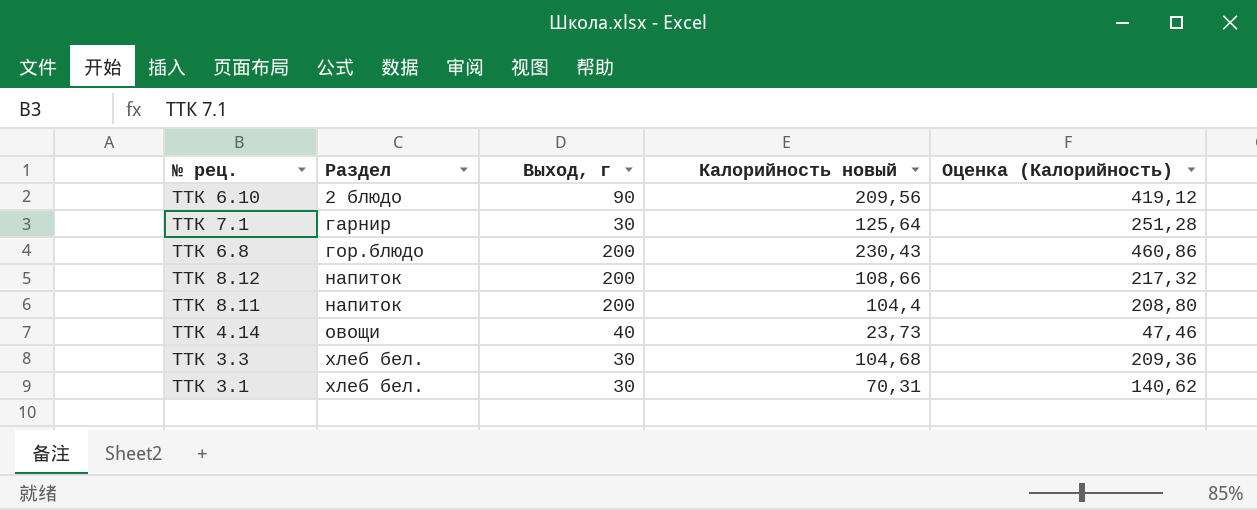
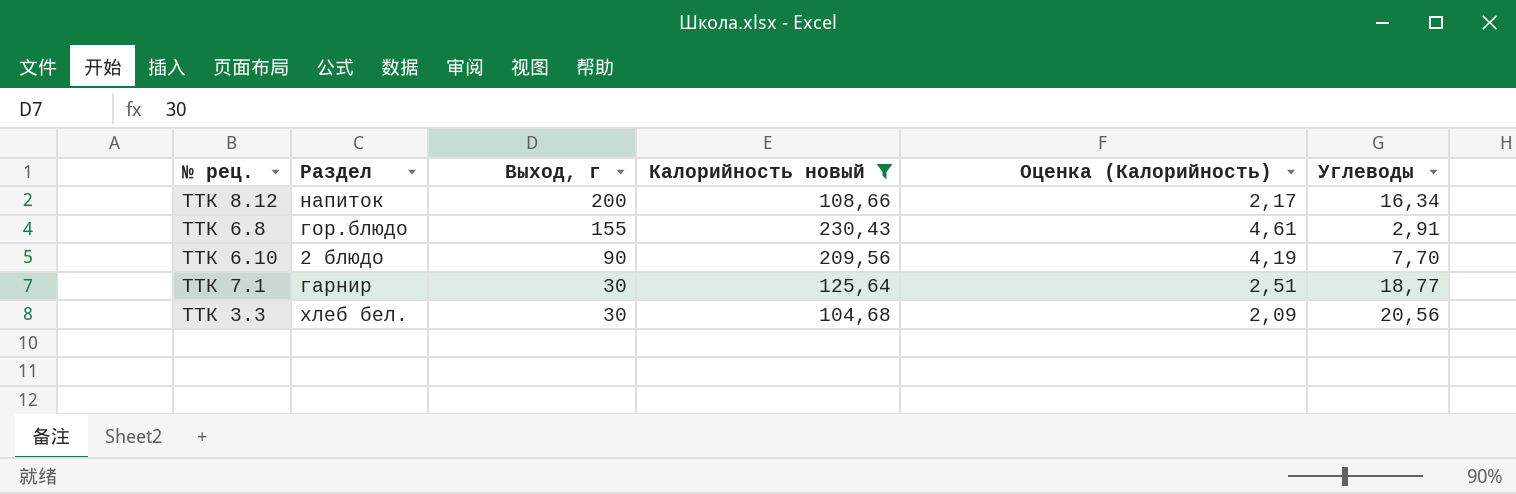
filter: none -> Калорийность новый >= 104,68
row order: Раздел ascending -> Выход, г descending
column Оценка (Калорийность) | formula: [Калорийность новый] * 2 -> [Калорийность новый] * 0,02
column Углеводы | position: none -> 6
ТТК 6.8 | Выход, г: 200 -> 155

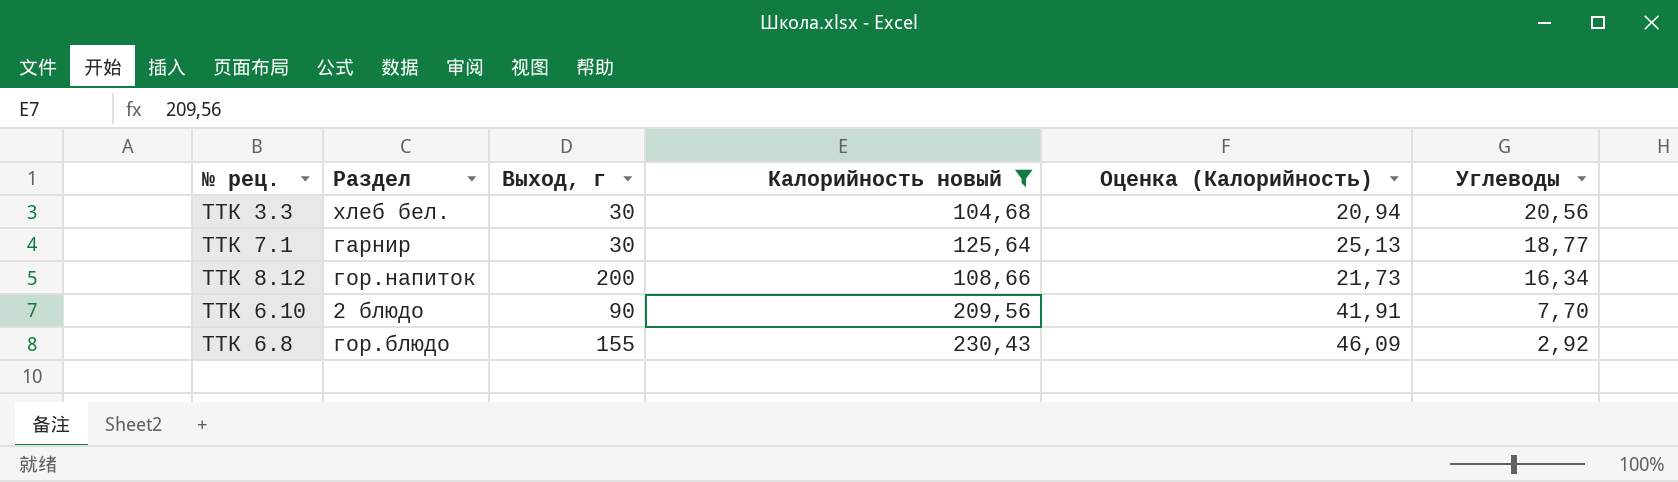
row order: Выход, г descending -> Углеводы descending
column Оценка (Калорийность) | formula: [Калорийность новый] * 0,02 -> [Калорийность новый] * 0,2
ТТК 8.12 | Раздел: напиток -> гор.напиток
ТТК 6.8 | Углеводы: 2,91 -> 2,92

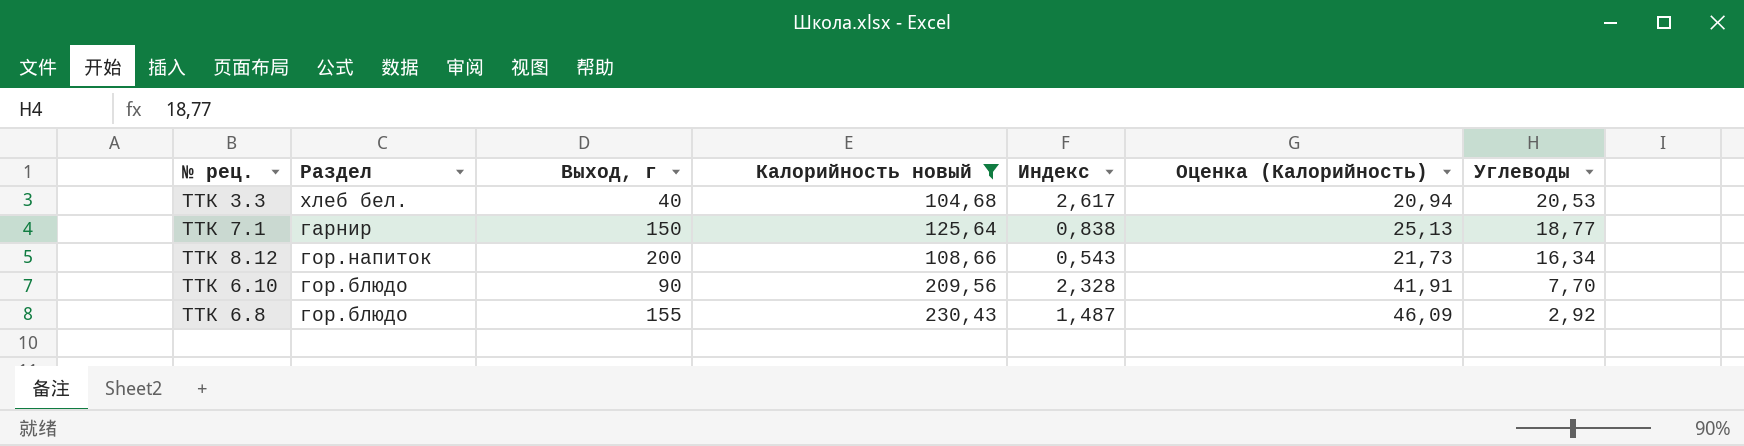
column Индекс | formula: none -> [Калорийность новый] / [Выход, г]
ТТК 3.3 | Выход, г: 30 -> 40
ТТК 3.3 | Углеводы: 20,56 -> 20,53
ТТК 7.1 | Выход, г: 30 -> 150
ТТК 6.10 | Раздел: 2 блюдо -> гор.блюдо

